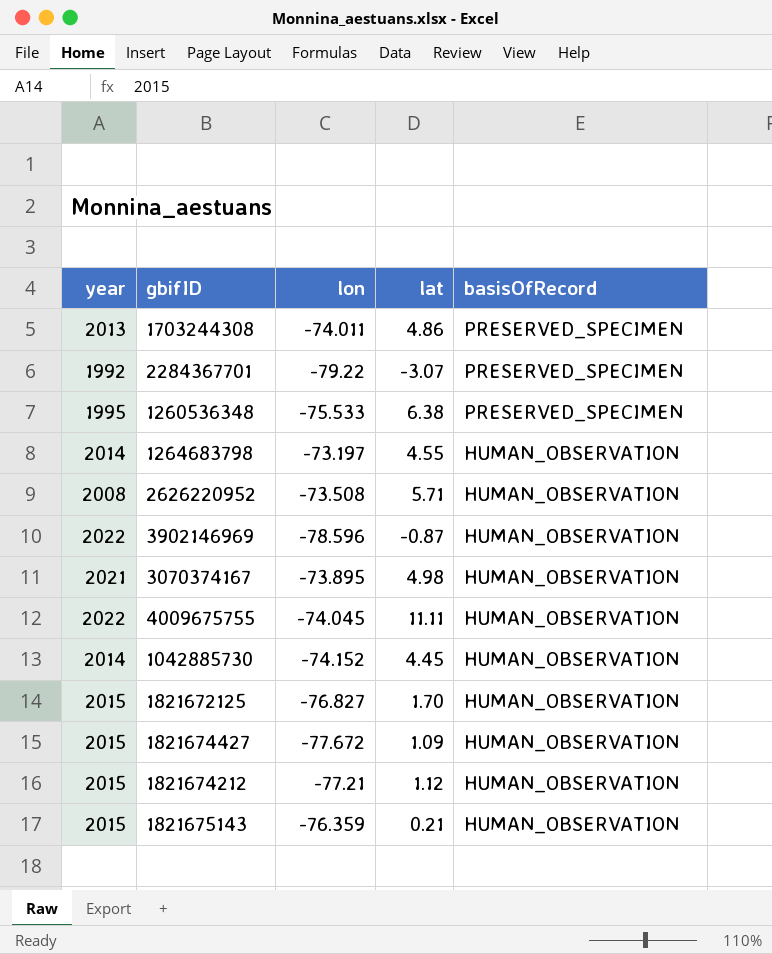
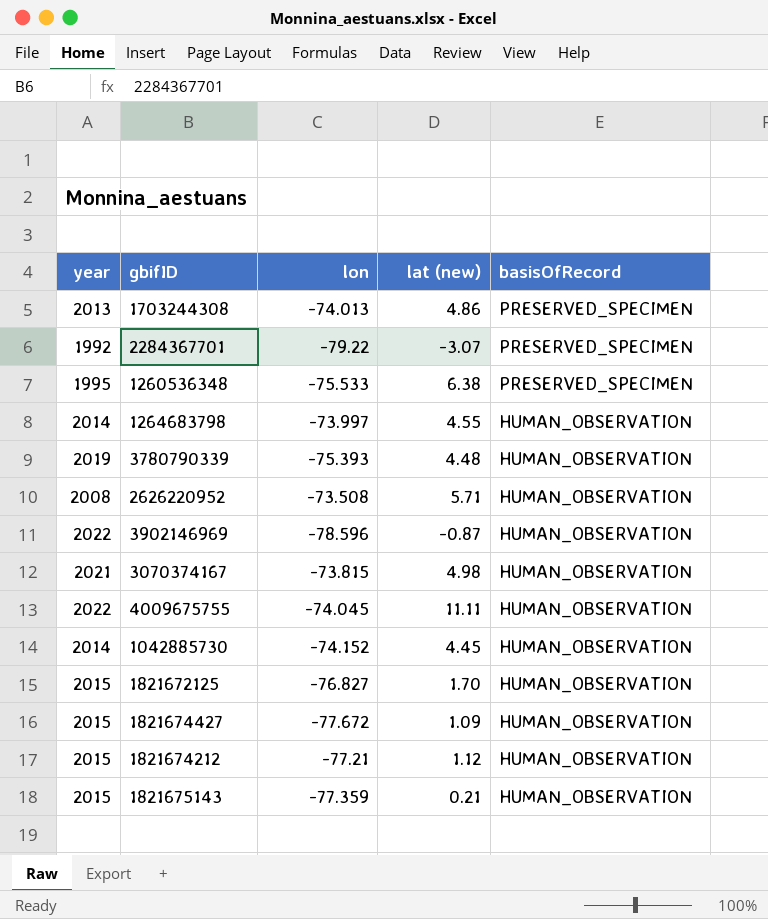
column name: lat -> lat (new)
1703244308 | lon: -74.011 -> -74.013
1264683798 | lon: -73.197 -> -73.997
row 3780790339: none -> 2019 | -75.393 | 4.48 | HUMAN_OBSERVATION
3070374167 | lon: -73.895 -> -73.815
1821675143 | lon: -76.359 -> -77.359

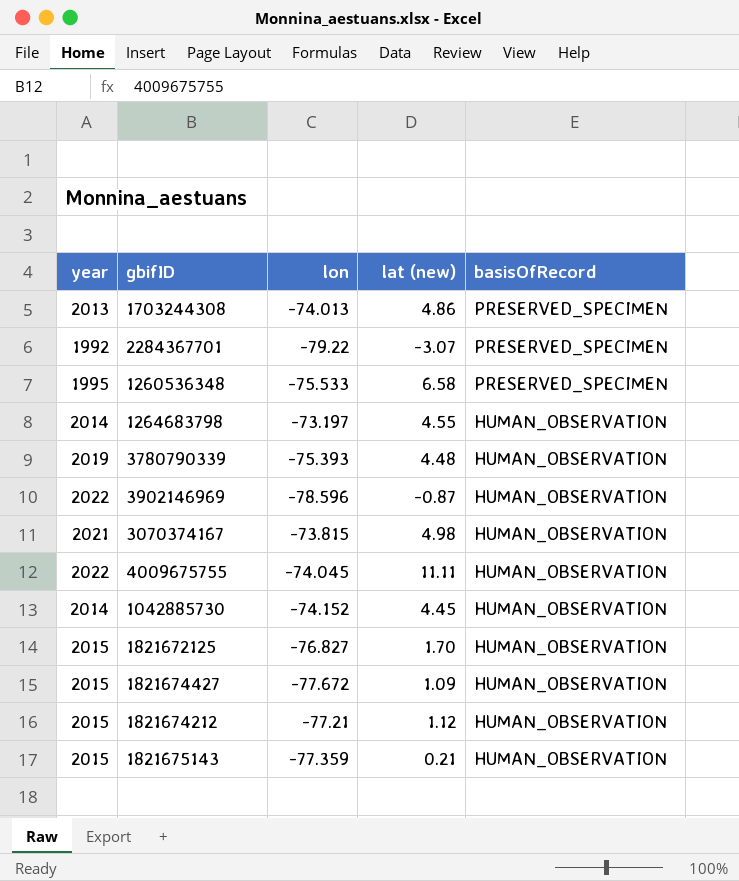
row 2626220952: 2008 | -73.508 | 5.71 | HUMAN_OBSERVATION -> none
1260536348 | lat (new): 6.38 -> 6.58
1264683798 | lon: -73.997 -> -73.197

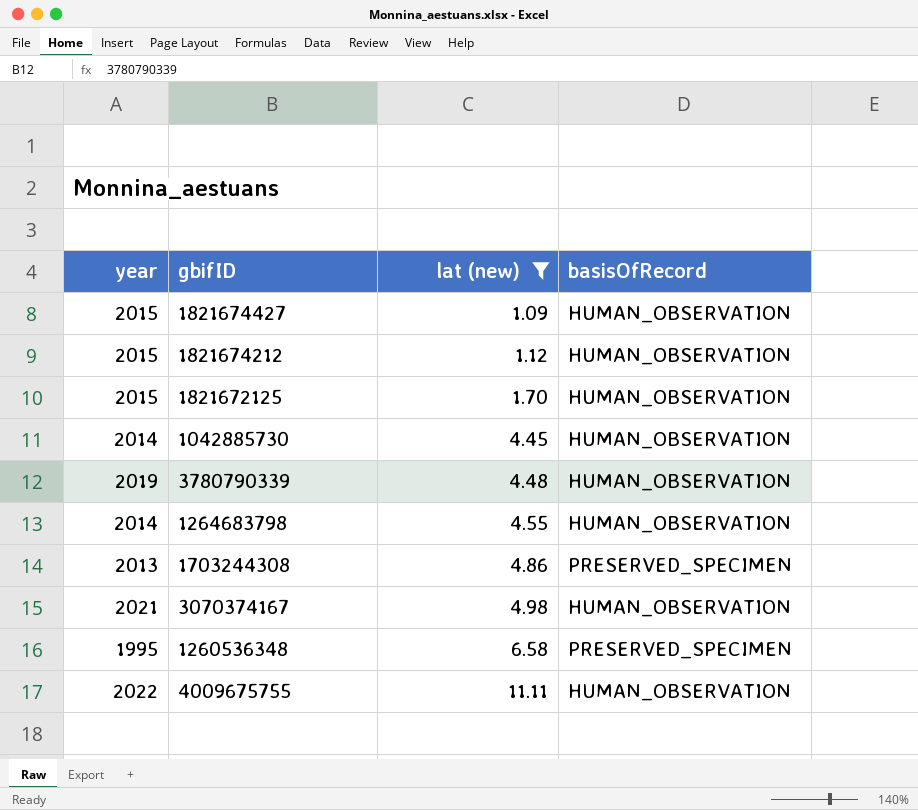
filter: none -> lat (new) >= 1.09
row order: basisOfRecord descending -> lat (new) ascending
column lon | position: 3 -> none

